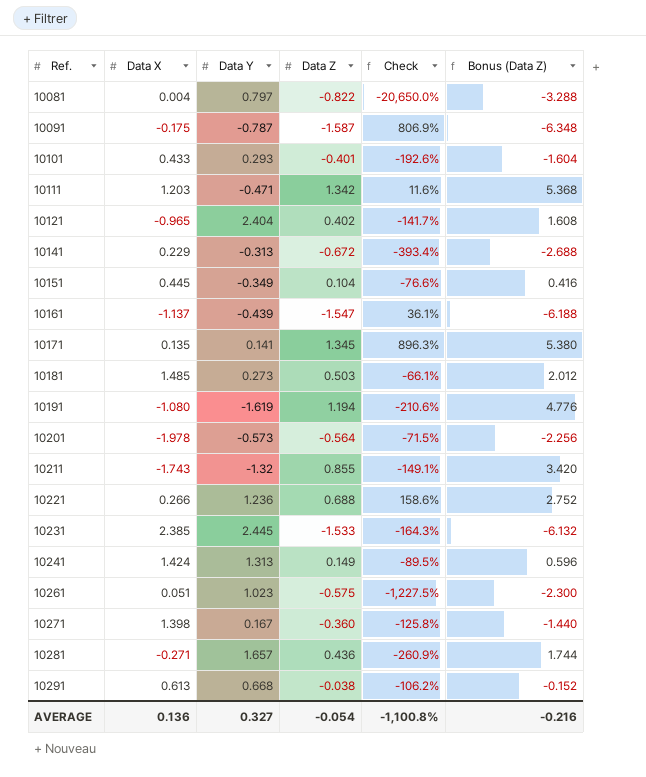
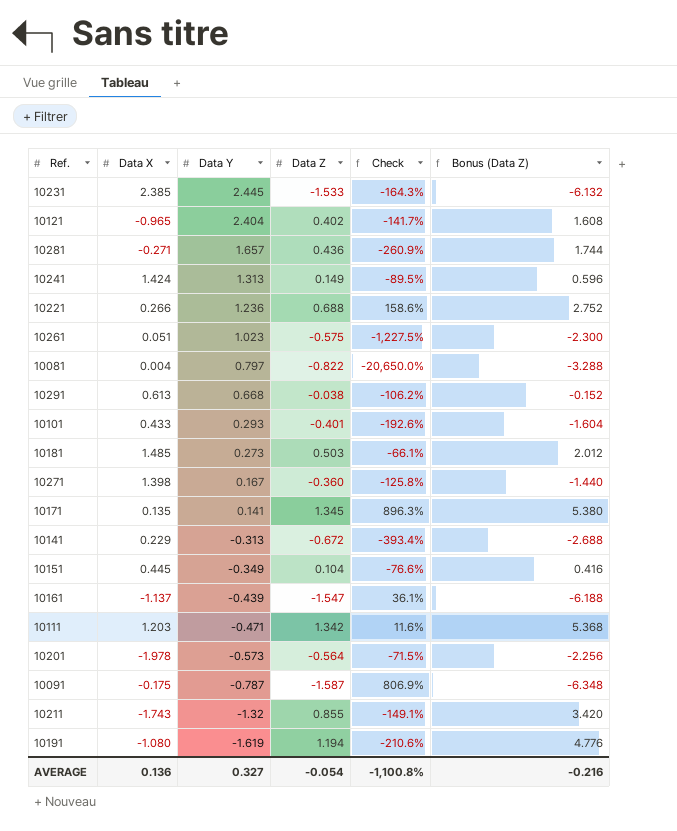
row order: Ref. ascending -> Data Y descending

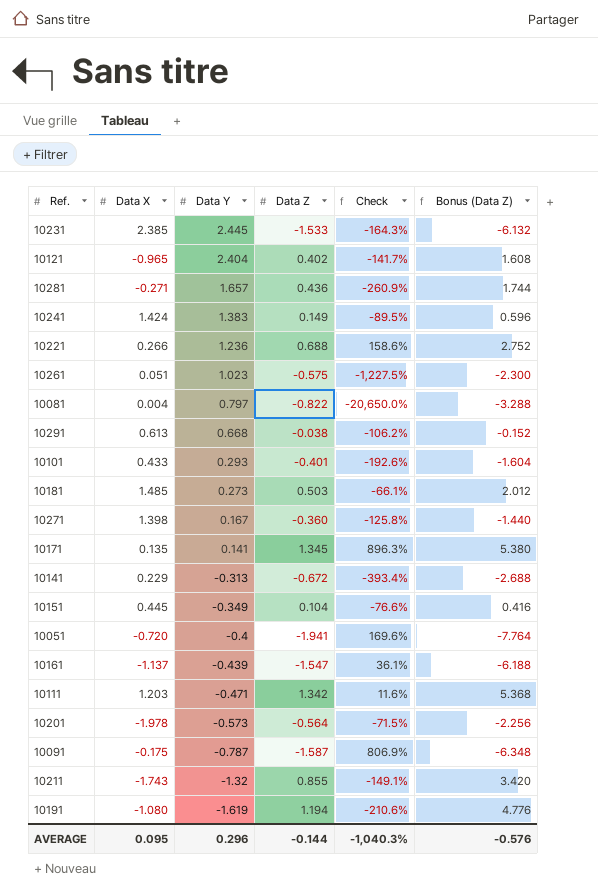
10241 | Data Y: 1.313 -> 1.383
row 10051: none -> -0.720 | -0.4 | -1.941 | 169.6% | -7.764
AVERAGE | Data X: 0.136 -> 0.095
AVERAGE | Data Y: 0.327 -> 0.296
AVERAGE | Data Z: -0.054 -> -0.144
AVERAGE | Check: -1,100.8% -> -1,040.3%
AVERAGE | Bonus (Data Z): -0.216 -> -0.576

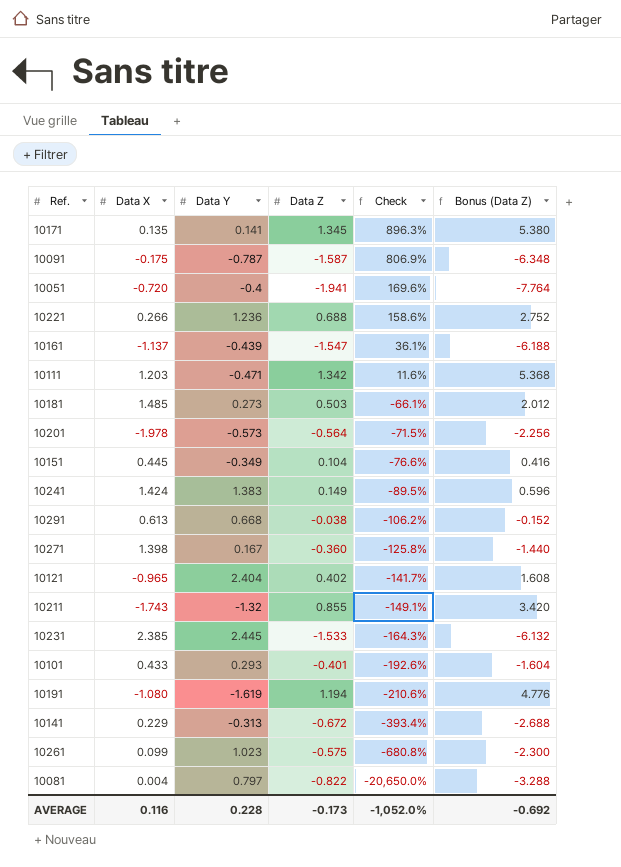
row order: Data Y descending -> Check descending
row 10281: -0.271 | 1.657 | 0.436 | -260.9% | 1.744 -> none
10261 | Data X: 0.051 -> 0.099
10261 | Check: -1,227.5% -> -680.8%
AVERAGE | Data X: 0.095 -> 0.116
AVERAGE | Data Y: 0.296 -> 0.228
AVERAGE | Data Z: -0.144 -> -0.173
AVERAGE | Check: -1,040.3% -> -1,052.0%
AVERAGE | Bonus (Data Z): -0.576 -> -0.692

